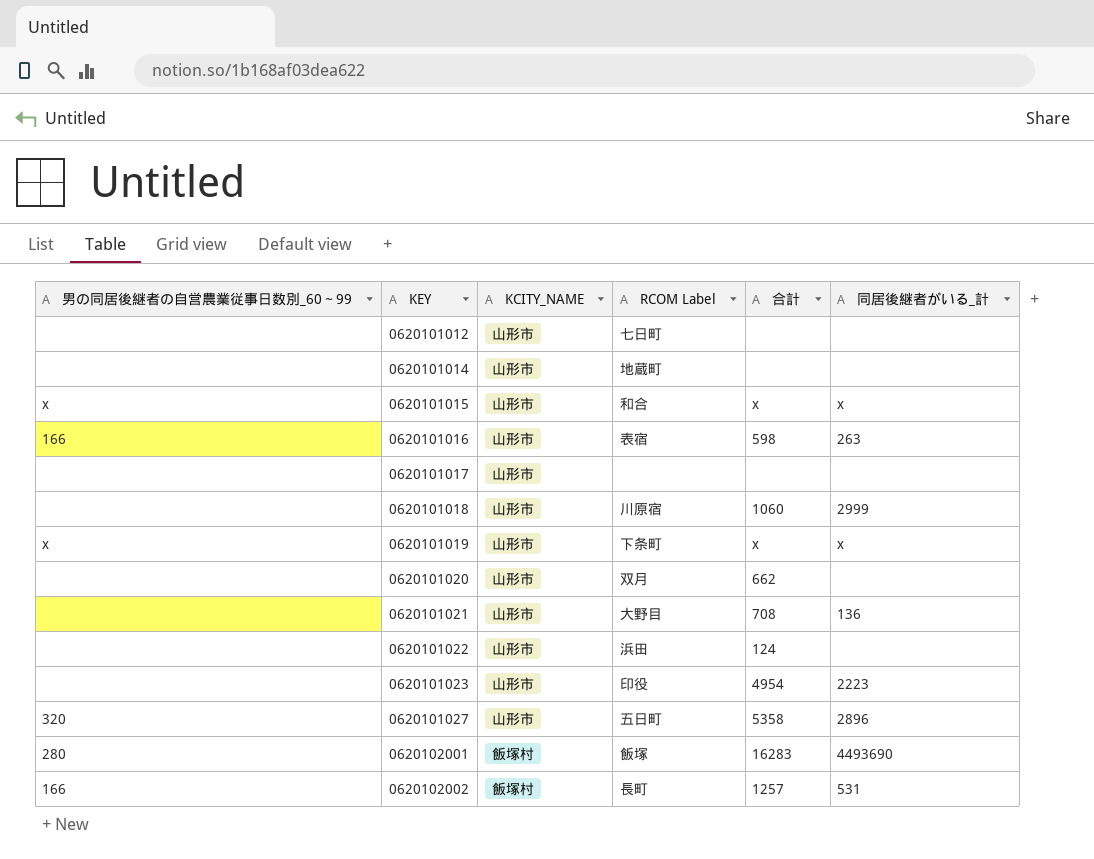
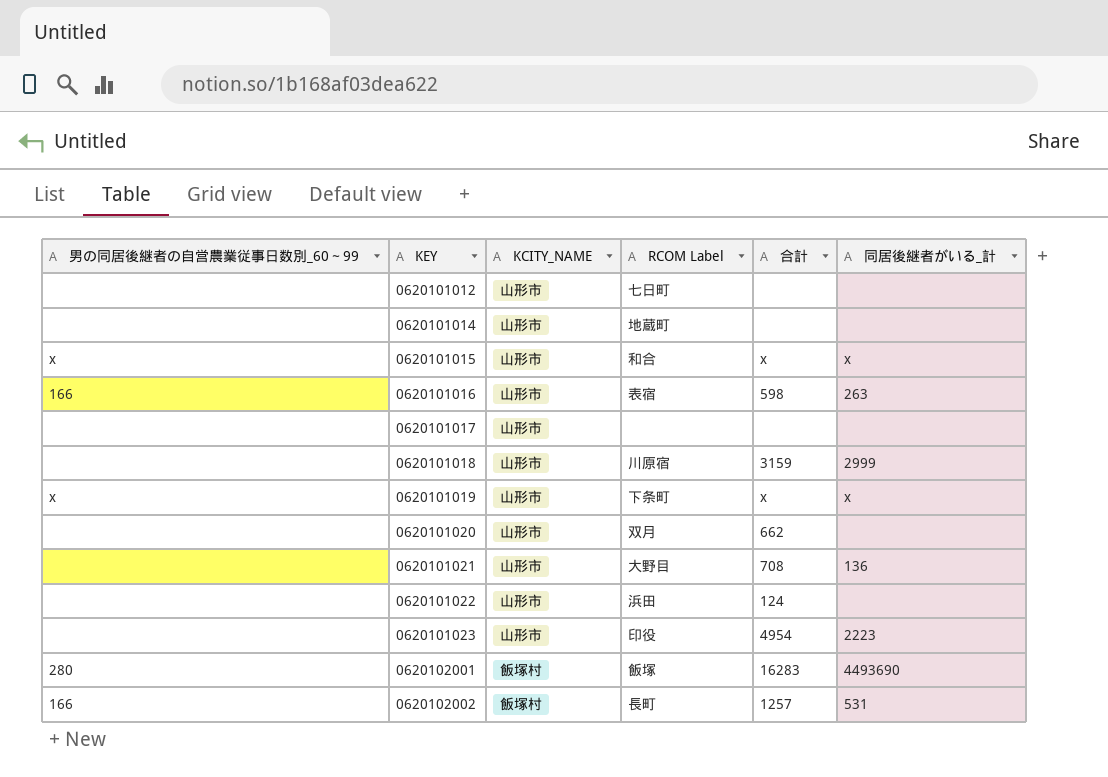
row 0620101027: 320 | 山形市 | 五日町 | 5358 | 2896 -> none
0620101018 | 合計: 1060 -> 3159

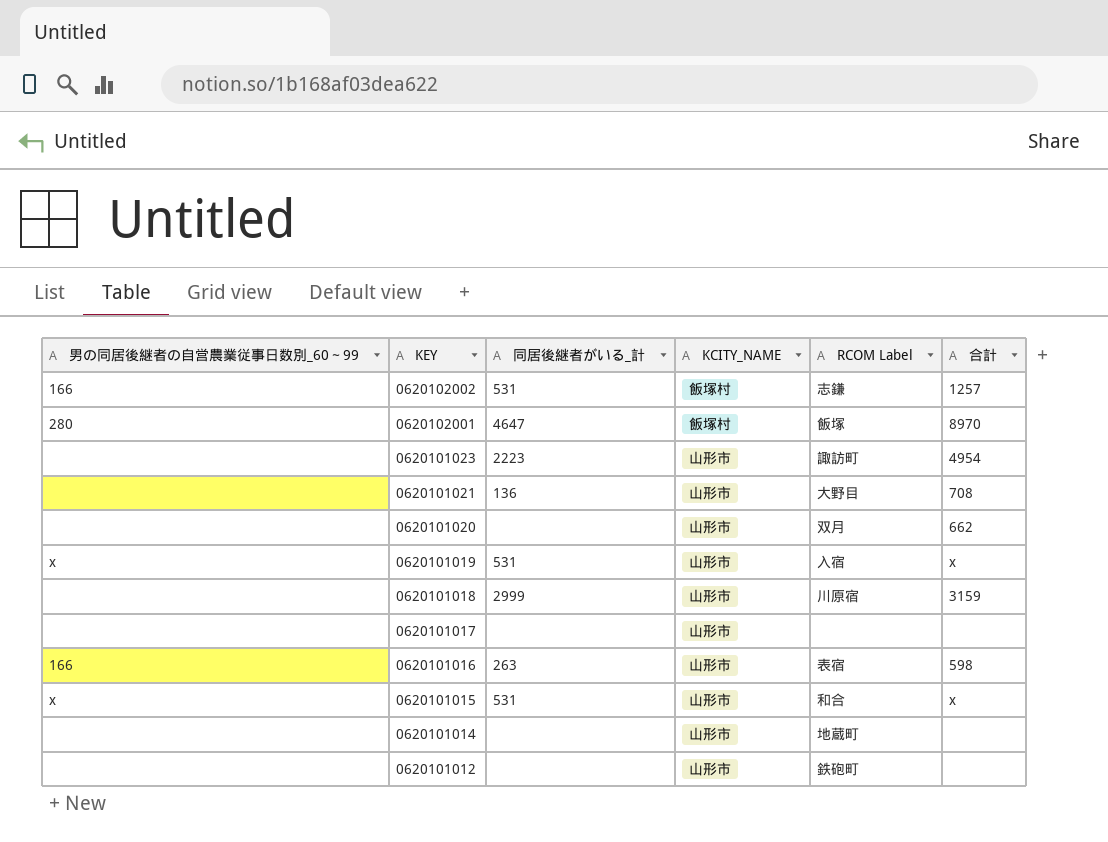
row order: KEY ascending -> KEY descending
column 同居後継者がいる_計 | position: 6 -> 3
row 0620101022: none | 山形市 | 浜田 | 124 | none -> none
0620102002 | RCOM Label: 長町 -> 志鎌
0620102001 | 同居後継者がいる_計: 4493690 -> 4647
0620102001 | 合計: 16283 -> 8970
0620101023 | RCOM Label: 印役 -> 諏訪町
0620101019 | 同居後継者がいる_計: x -> 531
0620101019 | RCOM Label: 下条町 -> 入宿
0620101015 | 同居後継者がいる_計: x -> 531
0620101012 | RCOM Label: 七日町 -> 鉄砲町

